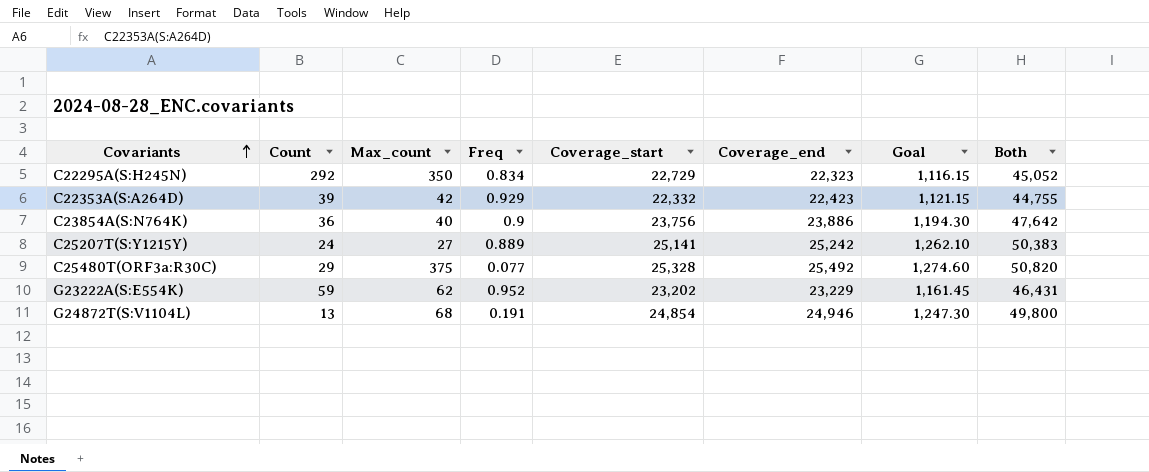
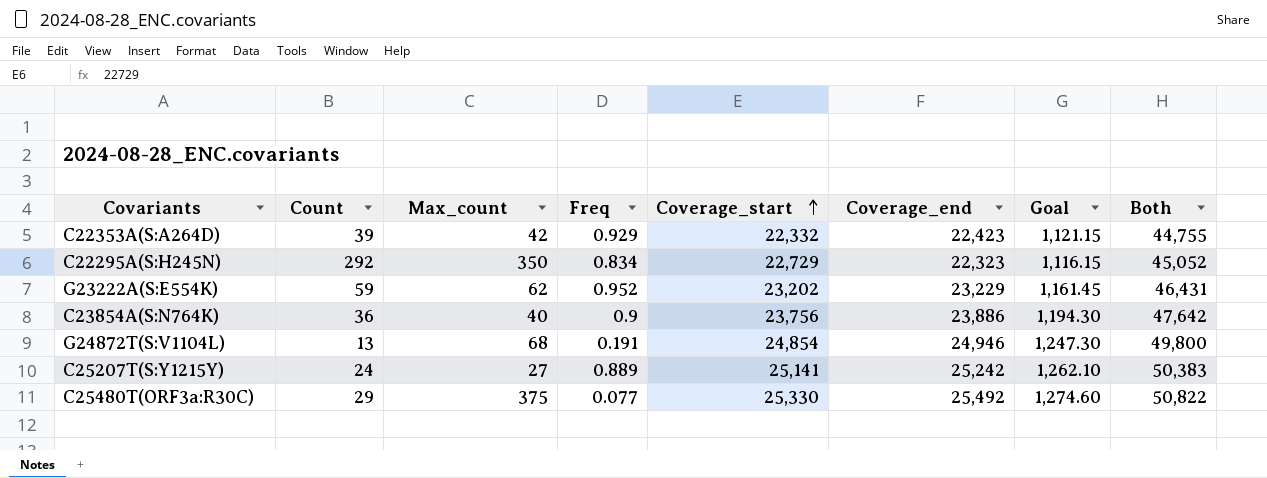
row order: Covariants ascending -> Coverage_start ascending
C25480T(ORF3a:R30C) | Coverage_start: 25,328 -> 25,330
C25480T(ORF3a:R30C) | Both: 50,820 -> 50,822

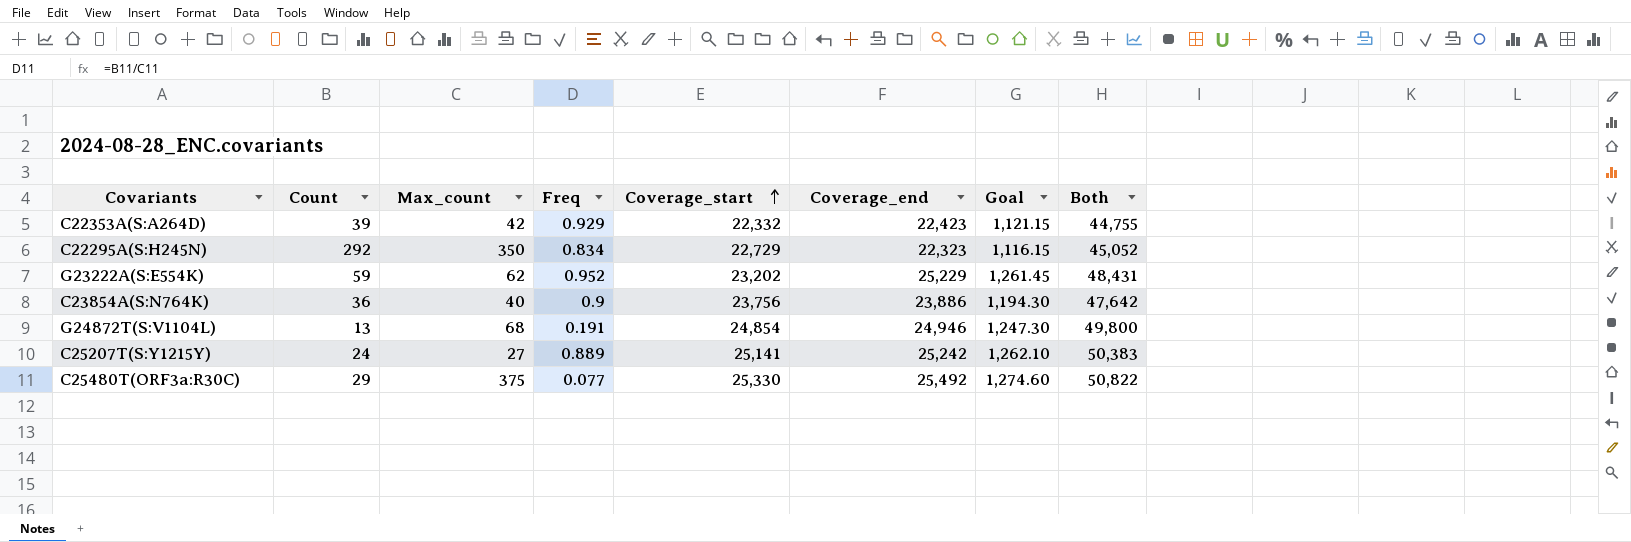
G23222A(S:E554K) | Coverage_end: 23,229 -> 25,229
G23222A(S:E554K) | Goal: 1,161.45 -> 1,261.45
G23222A(S:E554K) | Both: 46,431 -> 48,431

